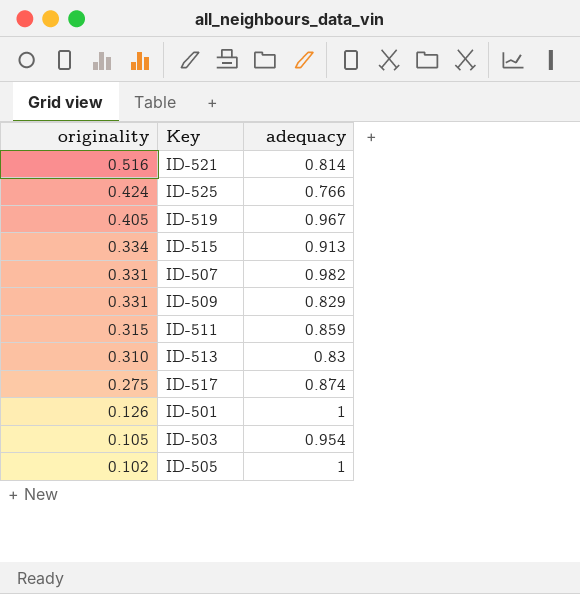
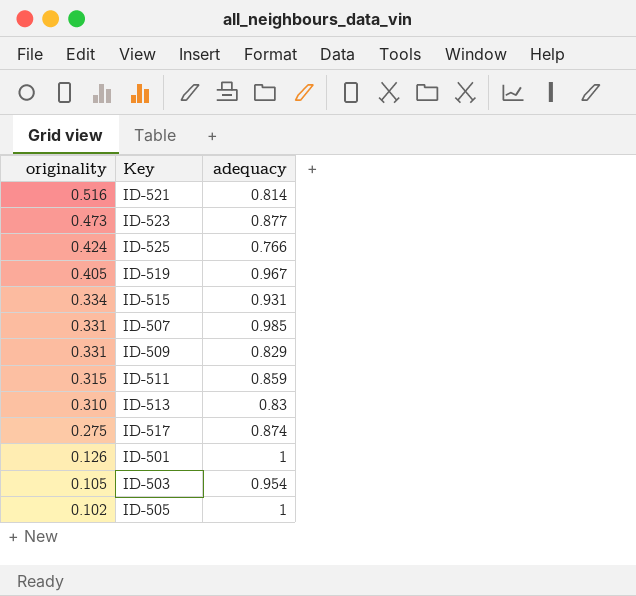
row ID-523: none -> 0.473 | 0.877
ID-515 | adequacy: 0.913 -> 0.931
ID-507 | adequacy: 0.982 -> 0.985

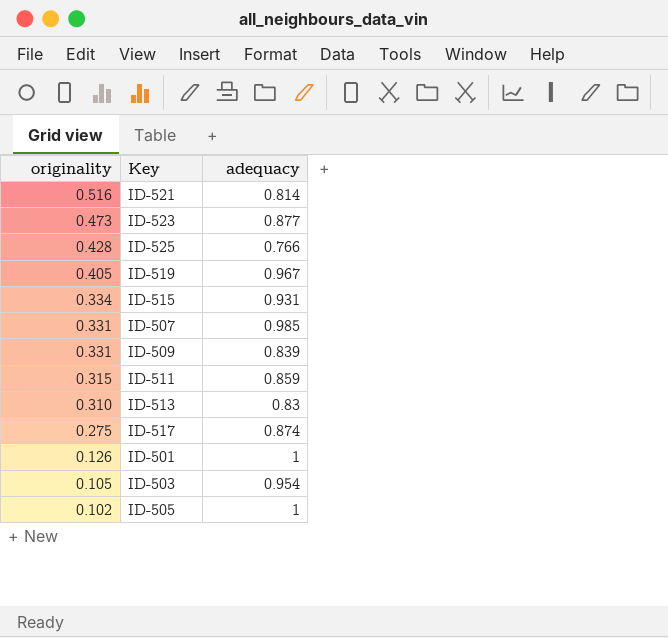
ID-525 | originality: 0.424 -> 0.428
ID-509 | adequacy: 0.829 -> 0.839

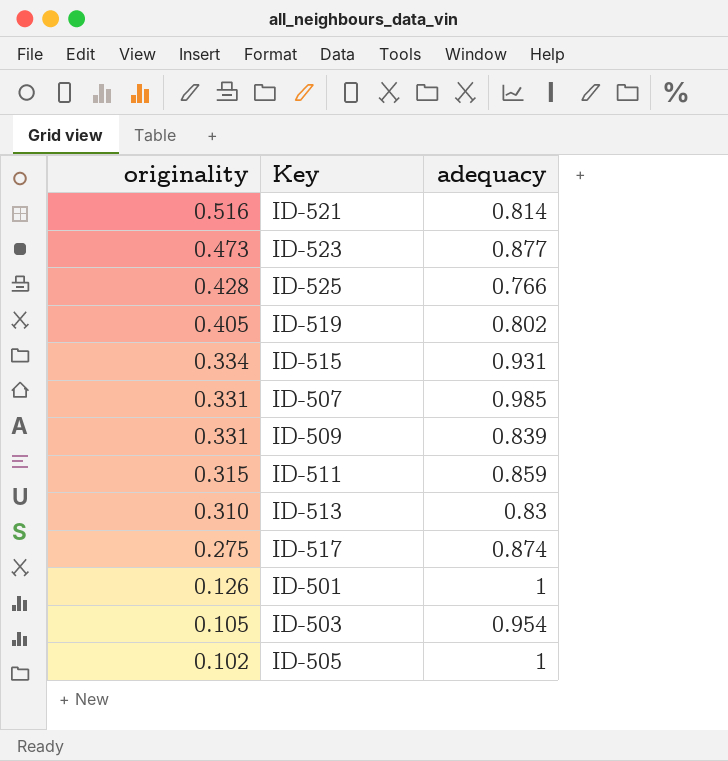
ID-519 | adequacy: 0.967 -> 0.802

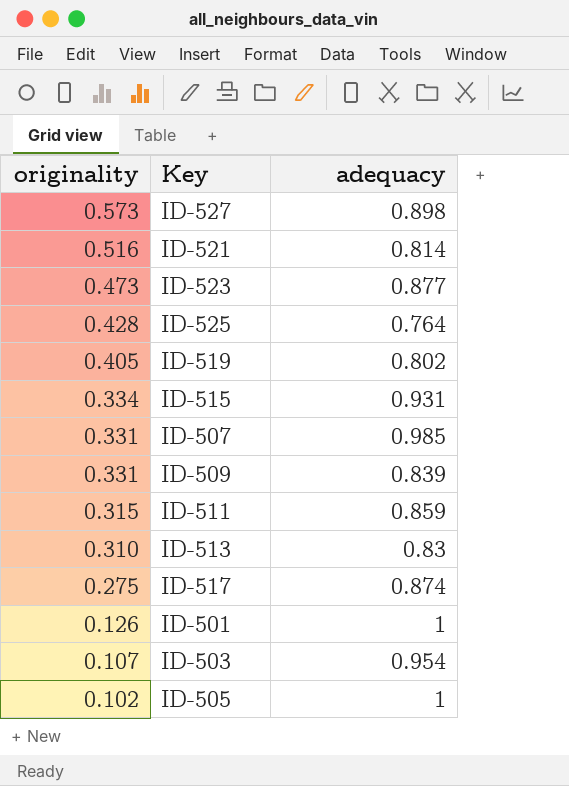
row ID-527: none -> 0.573 | 0.898
ID-525 | adequacy: 0.766 -> 0.764
ID-503 | originality: 0.105 -> 0.107

